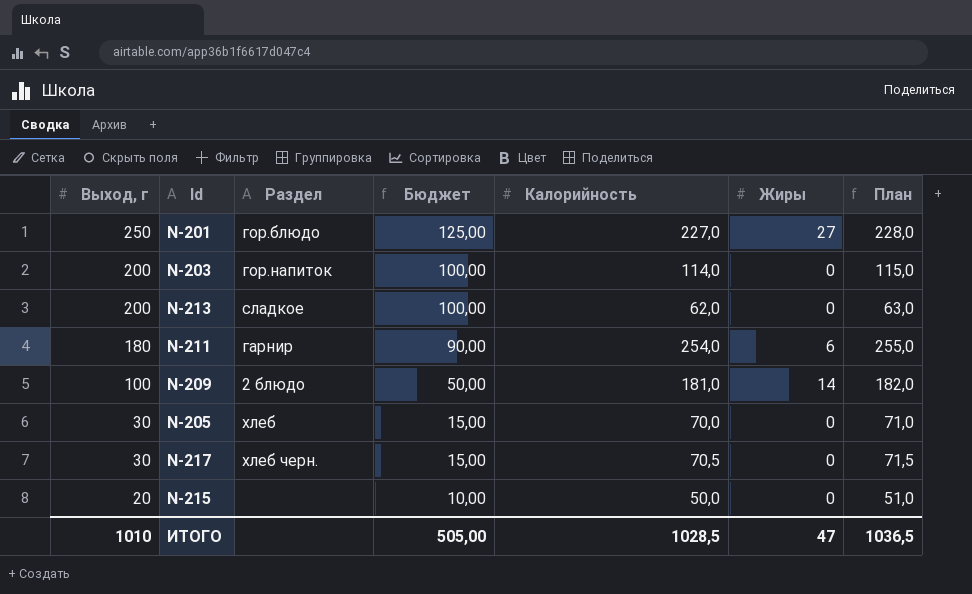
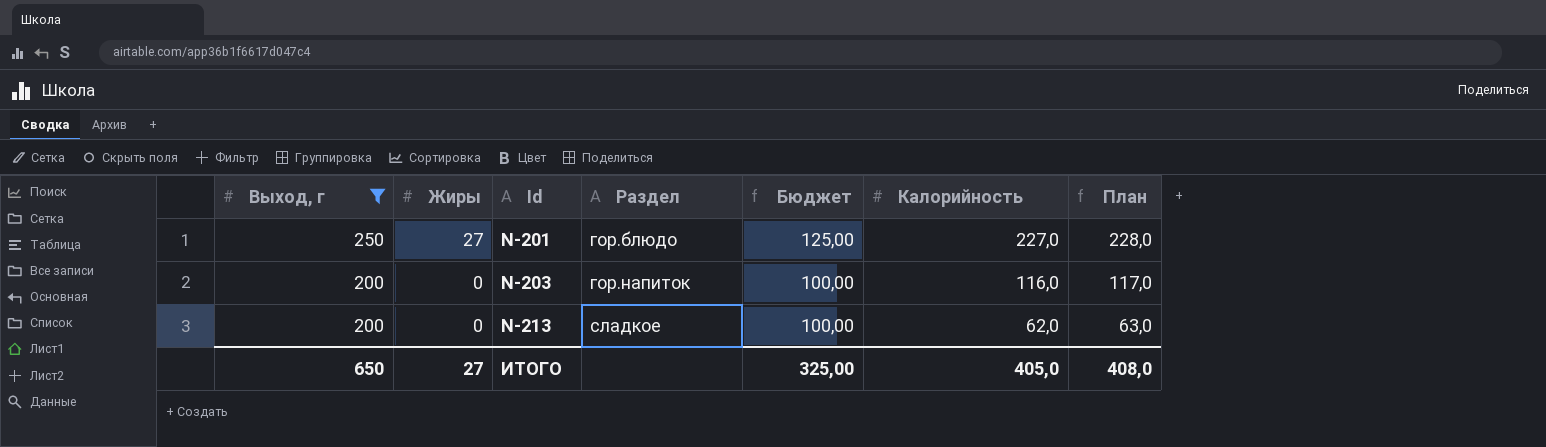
filter: none -> Выход, г >= 200
column Жиры | position: 6 -> 2
N-203 | Калорийность: 114,0 -> 116,0
N-203 | План: 115,0 -> 117,0
ИТОГО | Выход, г: 1010 -> 650
ИТОГО | Жиры: 47 -> 27
ИТОГО | Бюджет: 505,00 -> 325,00
ИТОГО | Калорийность: 1028,5 -> 405,0
ИТОГО | План: 1036,5 -> 408,0

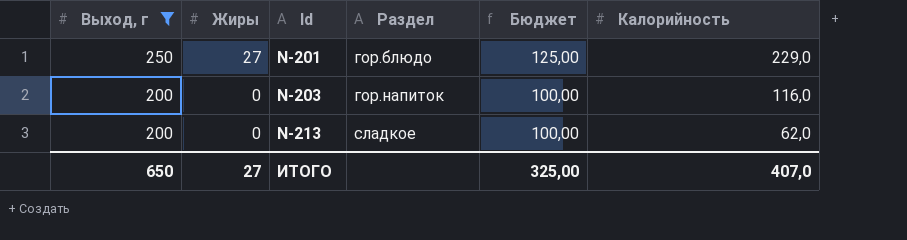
column План | formula: [Калорийность] + 1 -> none
N-201 | Калорийность: 227,0 -> 229,0
ИТОГО | Калорийность: 405,0 -> 407,0

